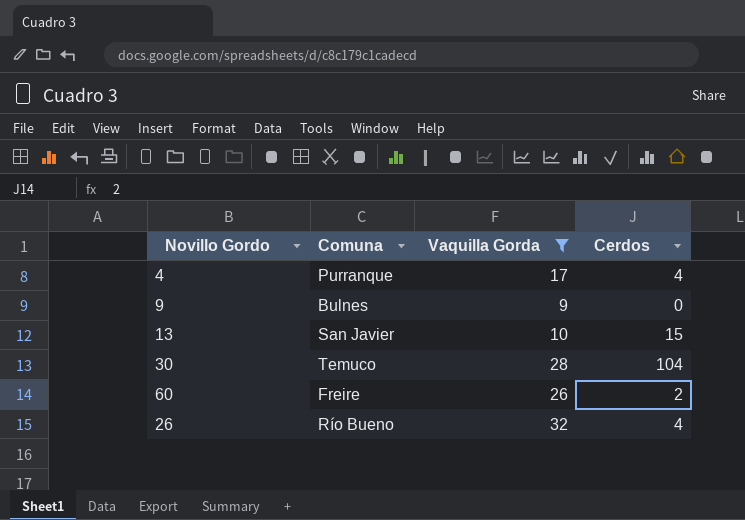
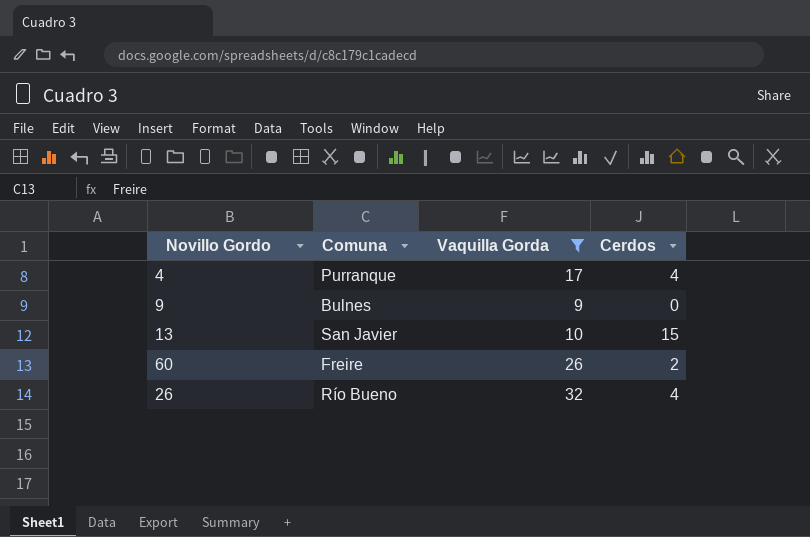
row 30: Temuco | 28 | 104 -> none

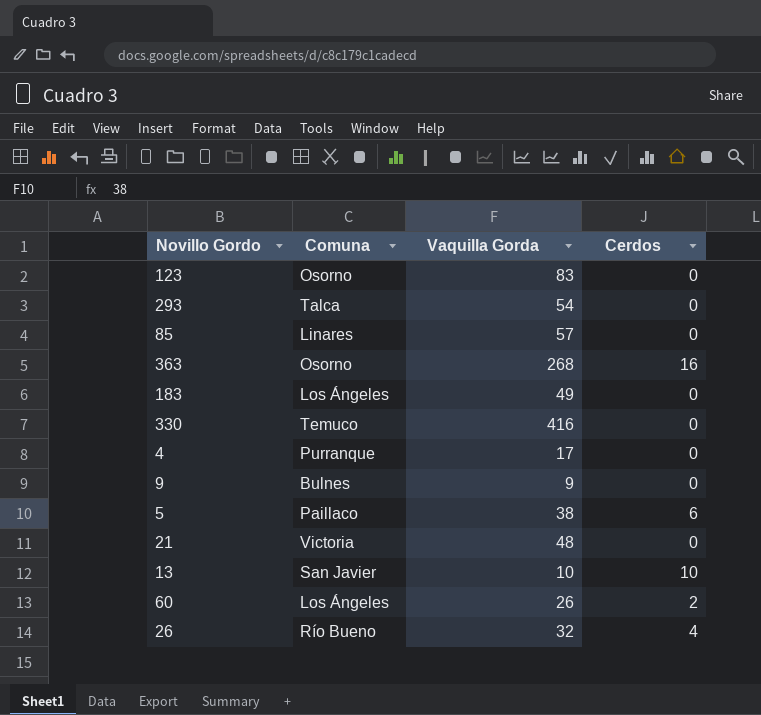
filter: Vaquilla Gorda <= 32 -> none
4 | Cerdos: 4 -> 0
13 | Cerdos: 15 -> 10
60 | Comuna: Freire -> Los Ángeles

